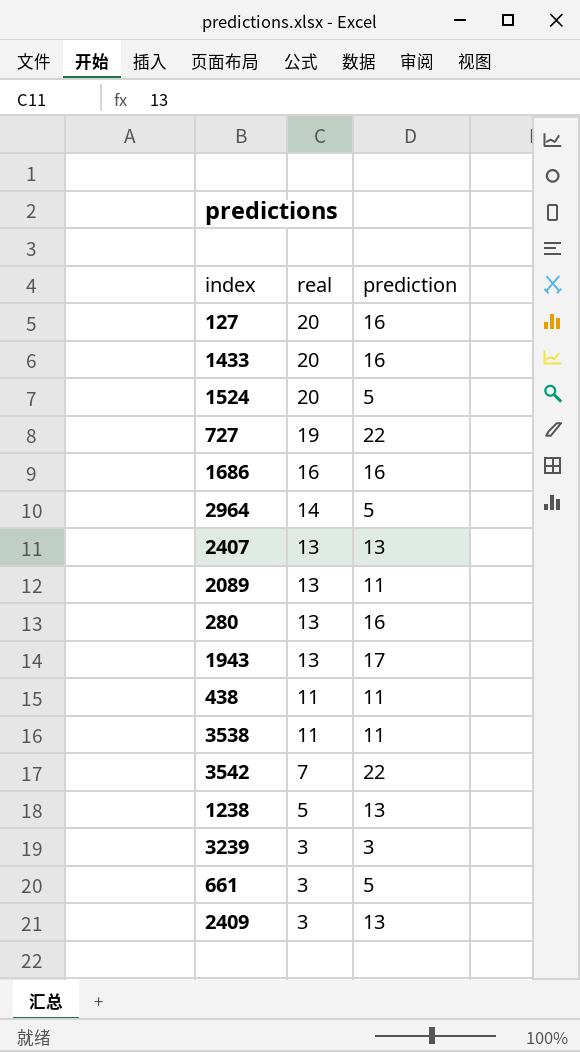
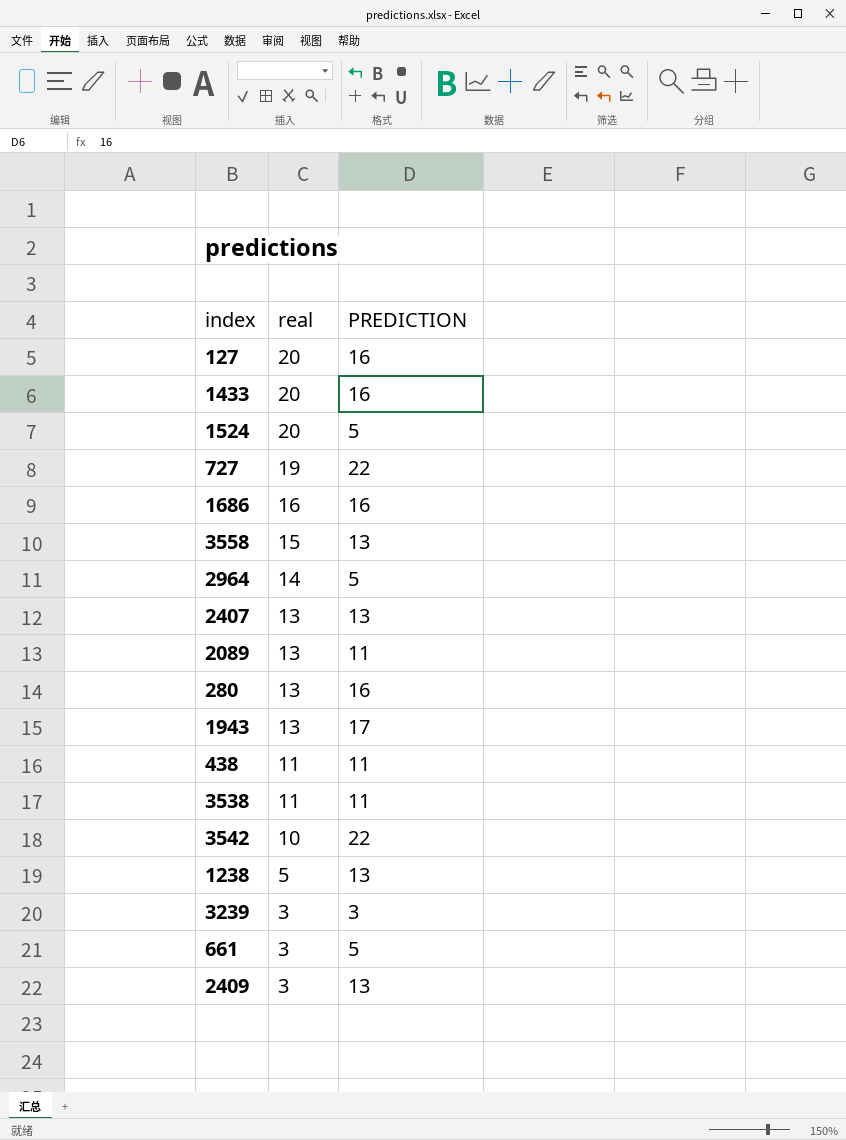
column name: prediction -> PREDICTION
row 3558: none -> 15 | 13
3542 | real: 7 -> 10

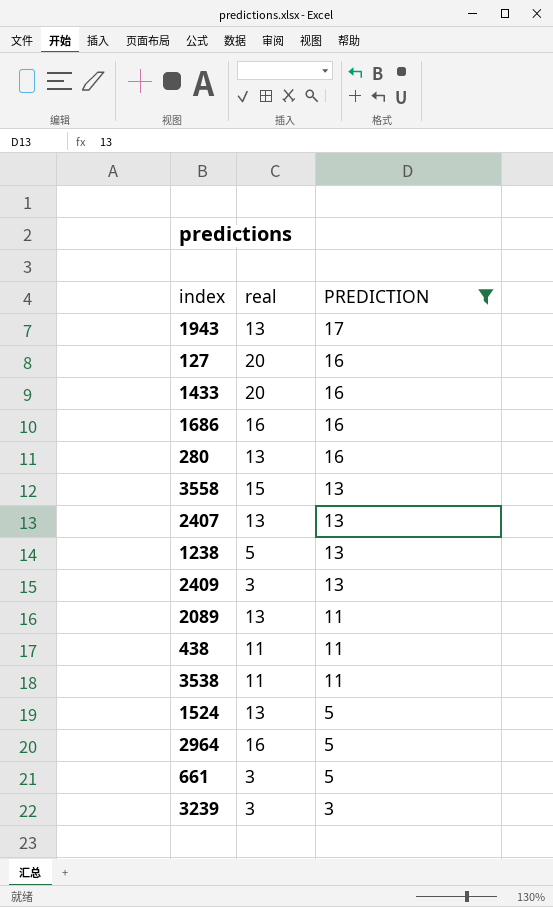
filter: none -> PREDICTION != 22
row order: real descending -> PREDICTION descending
1524 | real: 20 -> 13
2964 | real: 14 -> 16

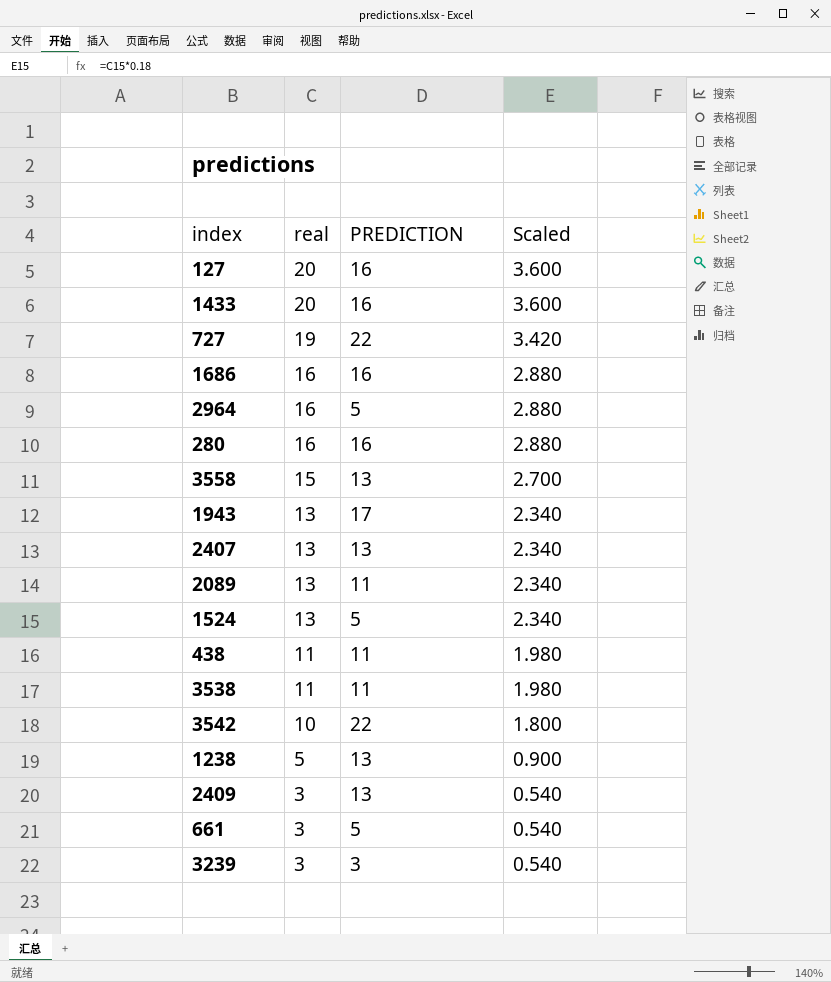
filter: PREDICTION != 22 -> none
row order: PREDICTION descending -> real descending
column Scaled | formula: none -> [real] * 0.18
280 | real: 13 -> 16

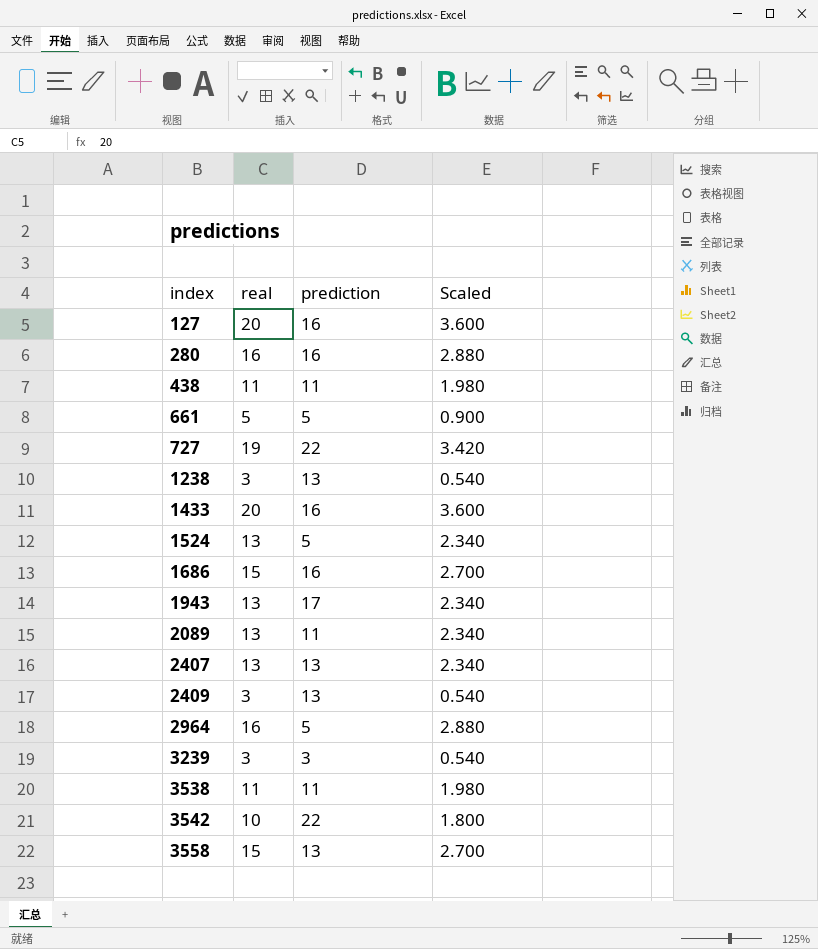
row order: real descending -> index ascending
column name: PREDICTION -> prediction
661 | real: 3 -> 5
661 | Scaled: 0.540 -> 0.900
1238 | real: 5 -> 3
1238 | Scaled: 0.900 -> 0.540
1686 | real: 16 -> 15
1686 | Scaled: 2.880 -> 2.700

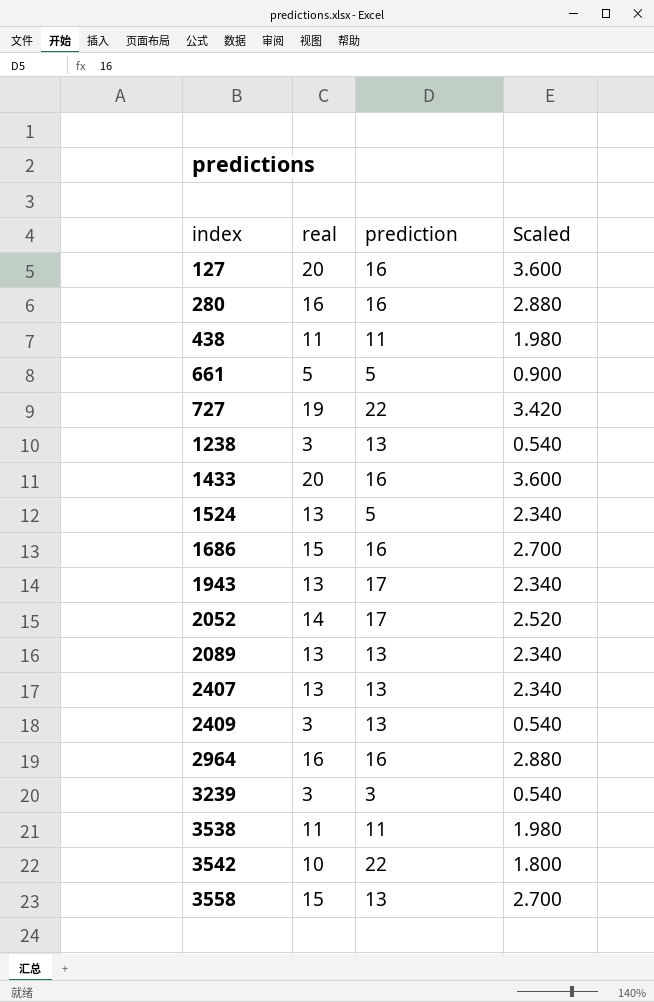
row 2052: none -> 14 | 17 | 2.520
2089 | prediction: 11 -> 13
2964 | prediction: 5 -> 16

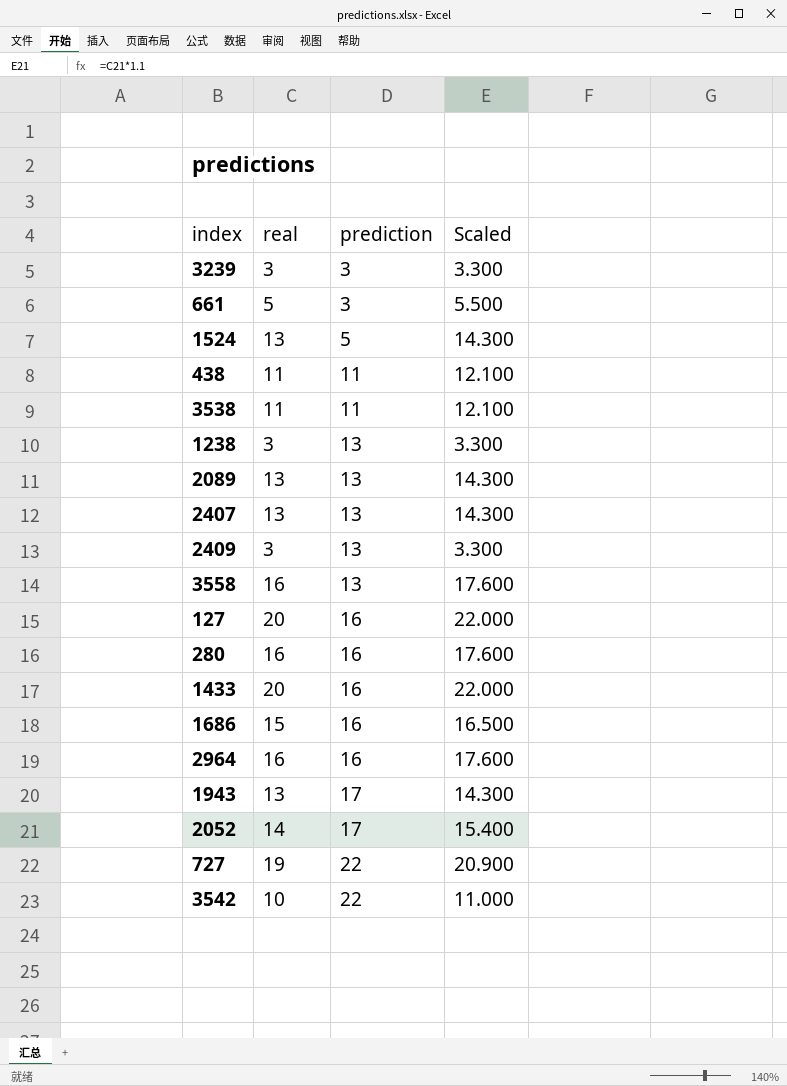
row order: index ascending -> prediction ascending
column Scaled | formula: [real] * 0.18 -> [real] * 1.1
661 | prediction: 5 -> 3
3558 | real: 15 -> 16

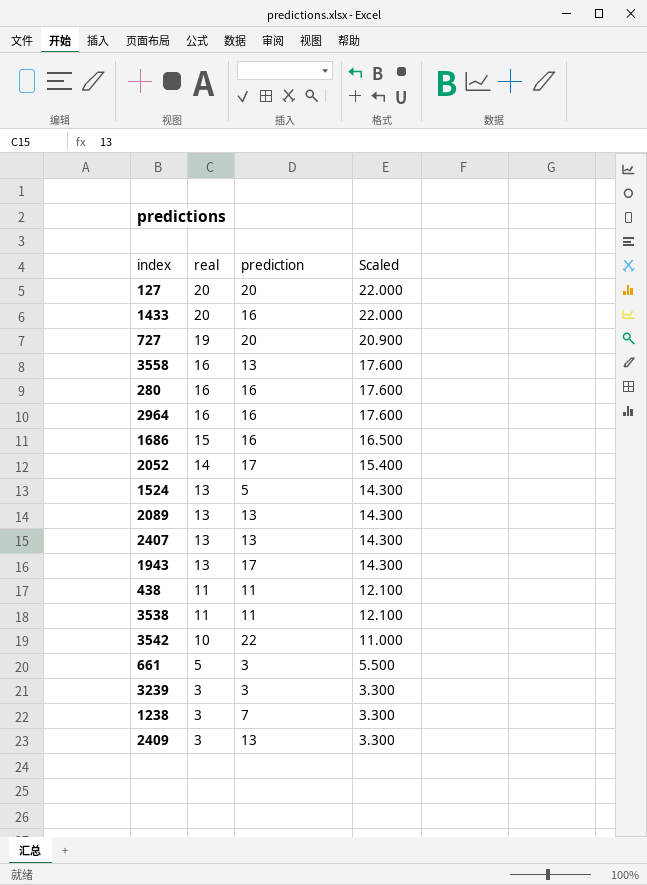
row order: prediction ascending -> real descending
127 | prediction: 16 -> 20
727 | prediction: 22 -> 20
1238 | prediction: 13 -> 7

